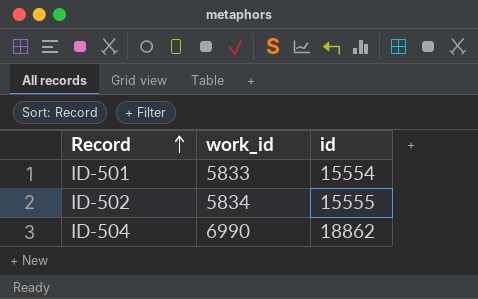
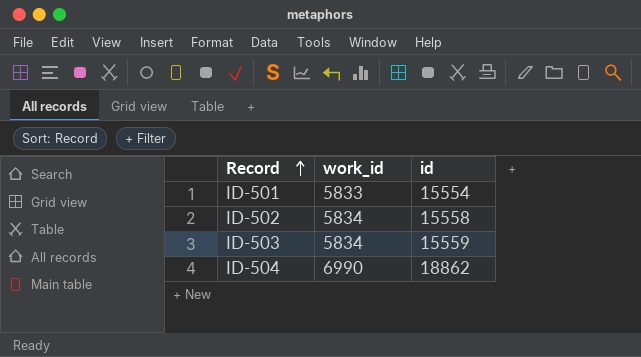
ID-502 | id: 15555 -> 15558
row ID-503: none -> 5834 | 15559

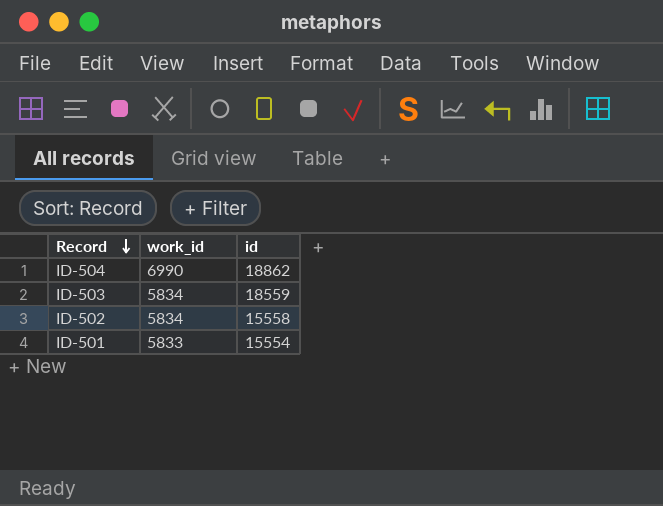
row order: Record ascending -> Record descending
ID-503 | id: 15559 -> 18559

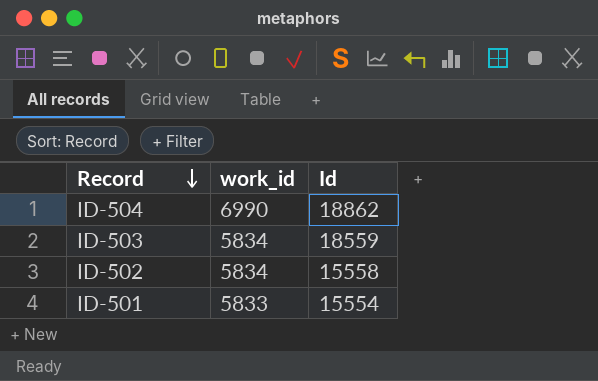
column name: id -> Id

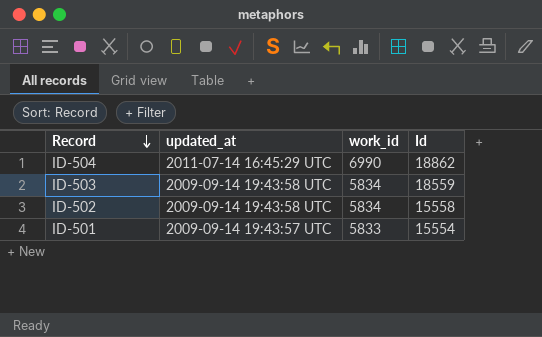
column updated_at | position: none -> 2

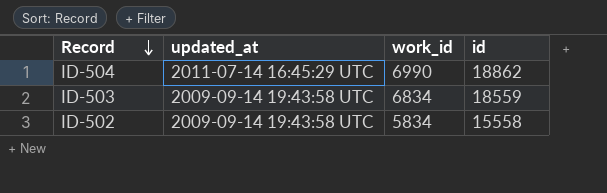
column name: Id -> id
row ID-501: 2009-09-14 19:43:57 UTC | 5833 | 15554 -> none
ID-503 | work_id: 5834 -> 6834

